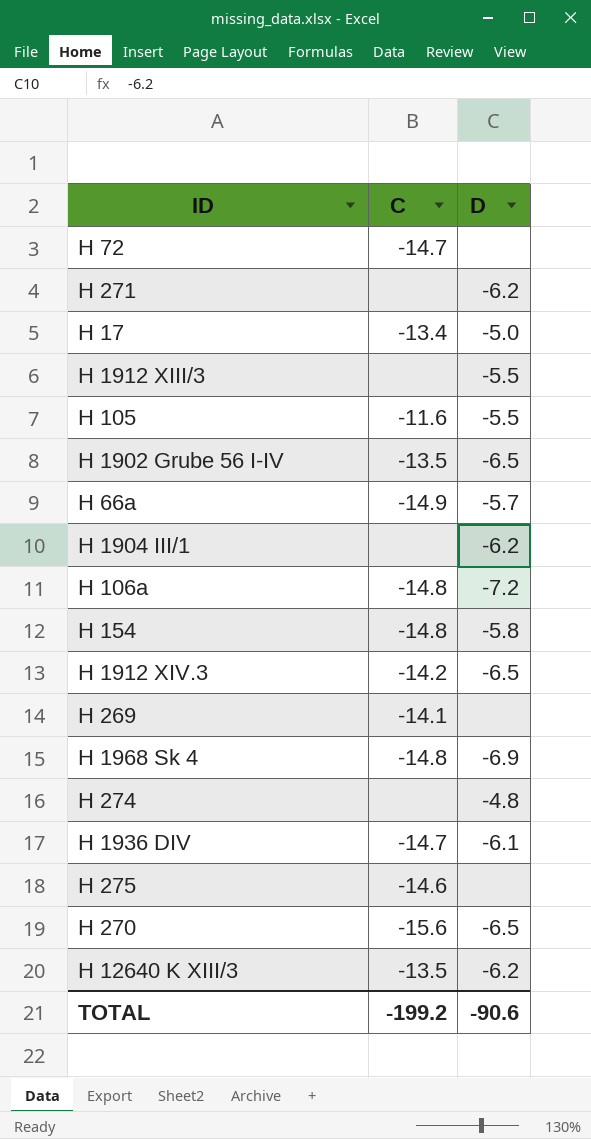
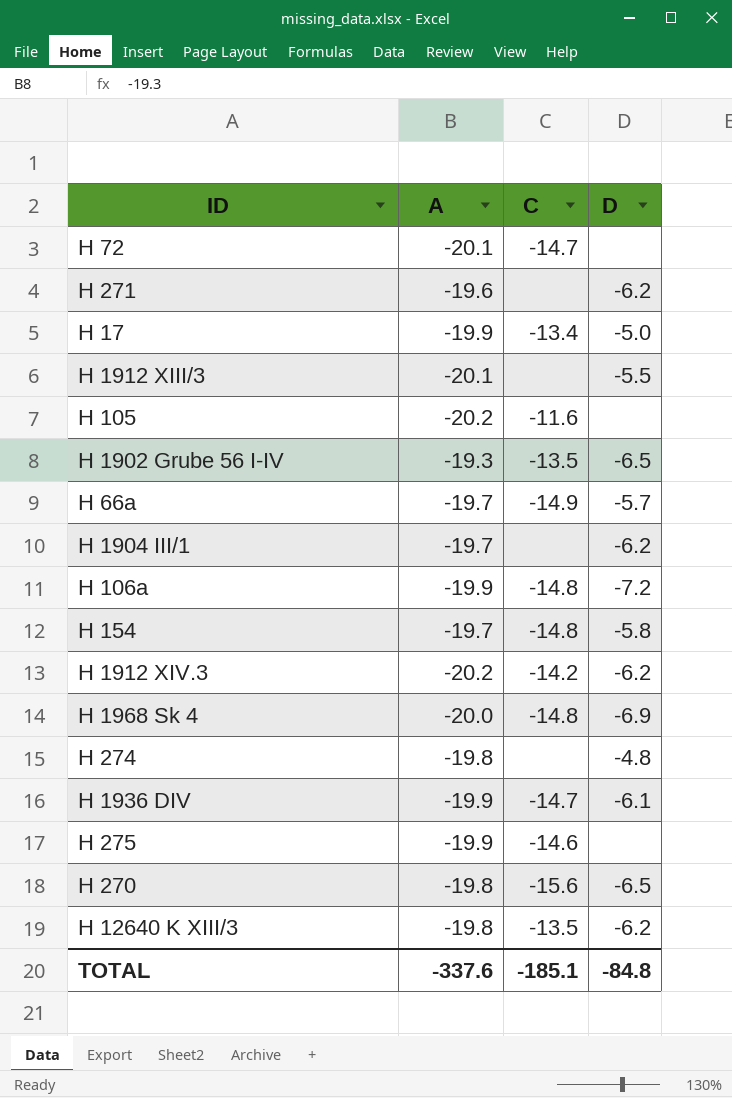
column A | position: none -> 2
row H 269: -14.1 | none -> none
H 105 | D: -5.5 -> none
H 1912 XIV.3 | D: -6.5 -> -6.2
TOTAL | C: -199.2 -> -185.1
TOTAL | D: -90.6 -> -84.8

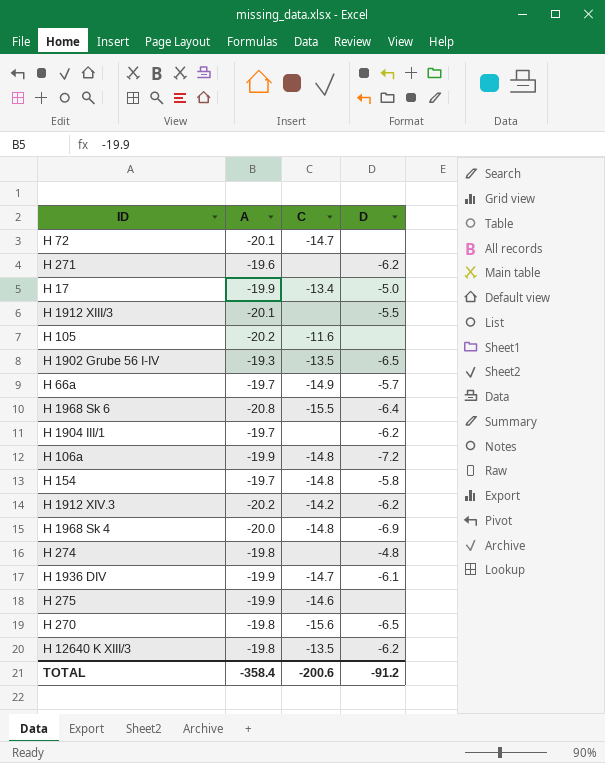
row H 1968 Sk 6: none -> -20.8 | -15.5 | -6.4
TOTAL | A: -337.6 -> -358.4
TOTAL | C: -185.1 -> -200.6
TOTAL | D: -84.8 -> -91.2

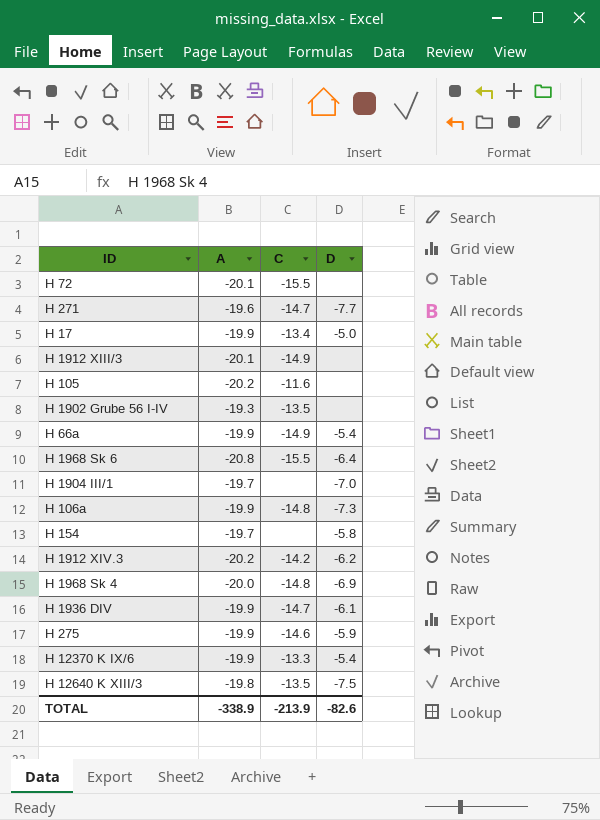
row H 274: -19.8 | none | -4.8 -> none
row H 270: -19.8 | -15.6 | -6.5 -> none
H 72 | C: -14.7 -> -15.5
H 271 | C: none -> -14.7
H 271 | D: -6.2 -> -7.7
H 1912 XIII/3 | C: none -> -14.9
H 1912 XIII/3 | D: -5.5 -> none
H 1902 Grube 56 I-IV | D: -6.5 -> none
H 66a | A: -19.7 -> -19.9
H 66a | D: -5.7 -> -5.4
H 1904 III/1 | D: -6.2 -> -7.0
H 106a | D: -7.2 -> -7.3
H 154 | C: -14.8 -> none
H 275 | D: none -> -5.9
row H 12370 K IX/6: none -> -19.9 | -13.3 | -5.4
H 12640 K XIII/3 | D: -6.2 -> -7.5
TOTAL | A: -358.4 -> -338.9
TOTAL | C: -200.6 -> -213.9
TOTAL | D: -91.2 -> -82.6

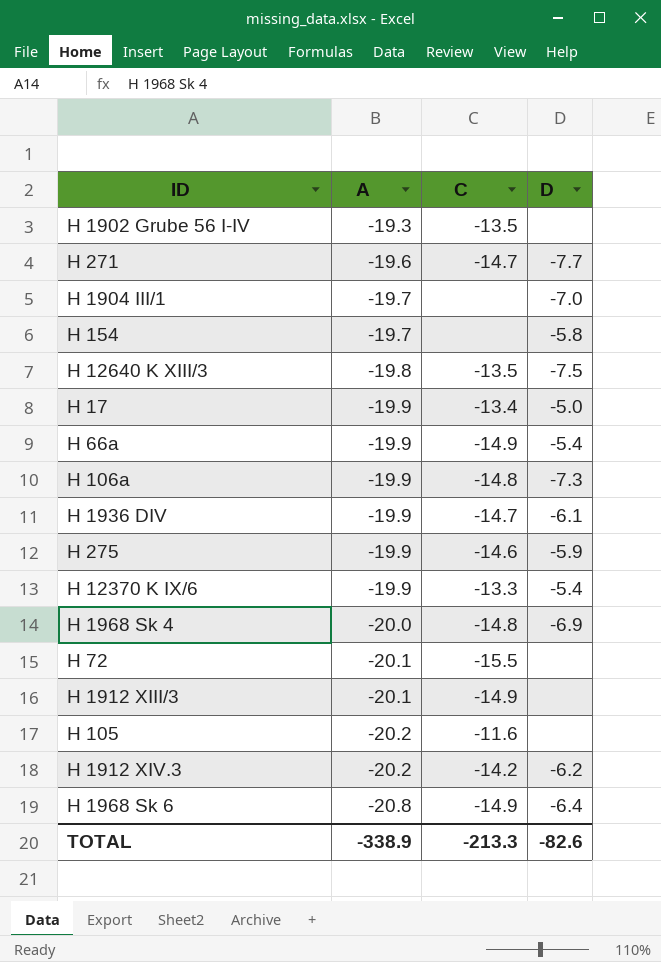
row order: none -> A descending
H 1968 Sk 6 | C: -15.5 -> -14.9
TOTAL | C: -213.9 -> -213.3

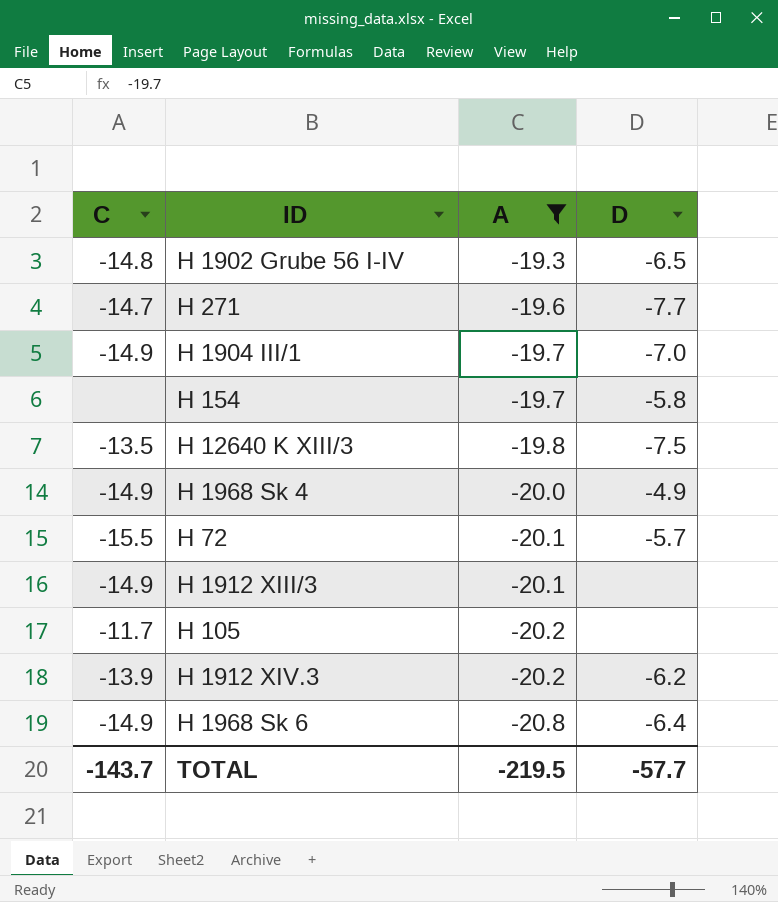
filter: none -> A != -19.9
column C | position: 3 -> 1
H 1902 Grube 56 I-IV | C: -13.5 -> -14.8
H 1902 Grube 56 I-IV | D: none -> -6.5
H 1904 III/1 | C: none -> -14.9
H 1968 Sk 4 | C: -14.8 -> -14.9
H 1968 Sk 4 | D: -6.9 -> -4.9
H 72 | D: none -> -5.7
H 105 | C: -11.6 -> -11.7
H 1912 XIV.3 | C: -14.2 -> -13.9
TOTAL | C: -213.3 -> -143.7
TOTAL | A: -338.9 -> -219.5
TOTAL | D: -82.6 -> -57.7

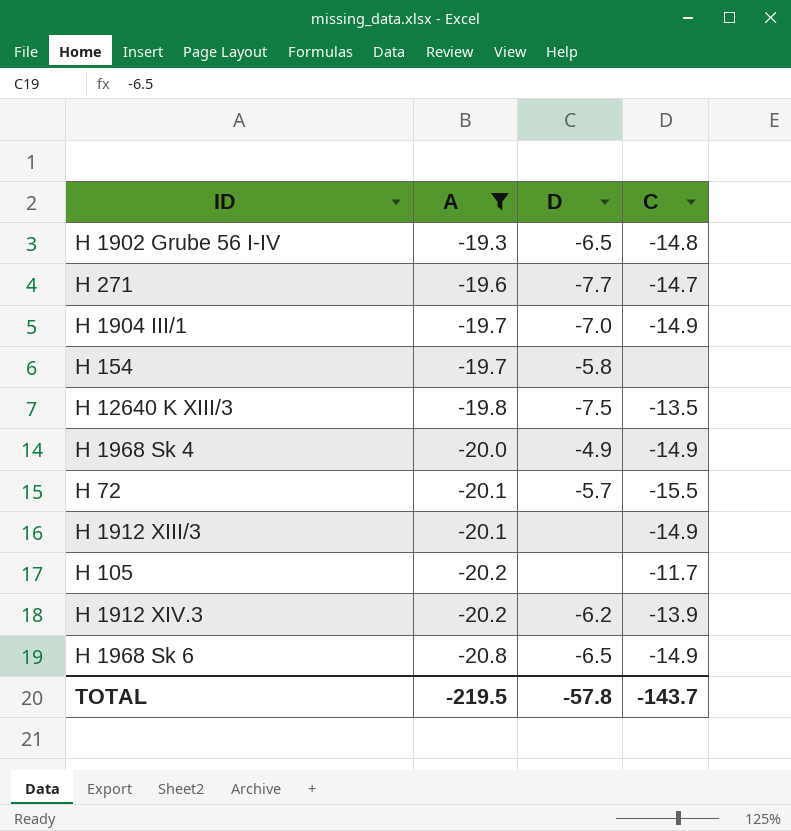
column C | position: 1 -> 4
H 1968 Sk 6 | D: -6.4 -> -6.5
TOTAL | D: -57.7 -> -57.8

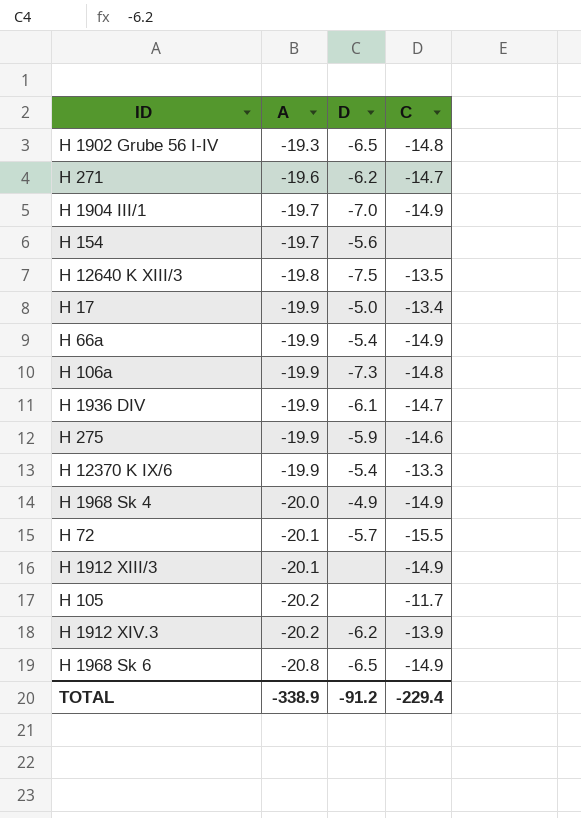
filter: A != -19.9 -> none
H 271 | D: -7.7 -> -6.2
H 154 | D: -5.8 -> -5.6
TOTAL | A: -219.5 -> -338.9
TOTAL | D: -57.8 -> -91.2
TOTAL | C: -143.7 -> -229.4

